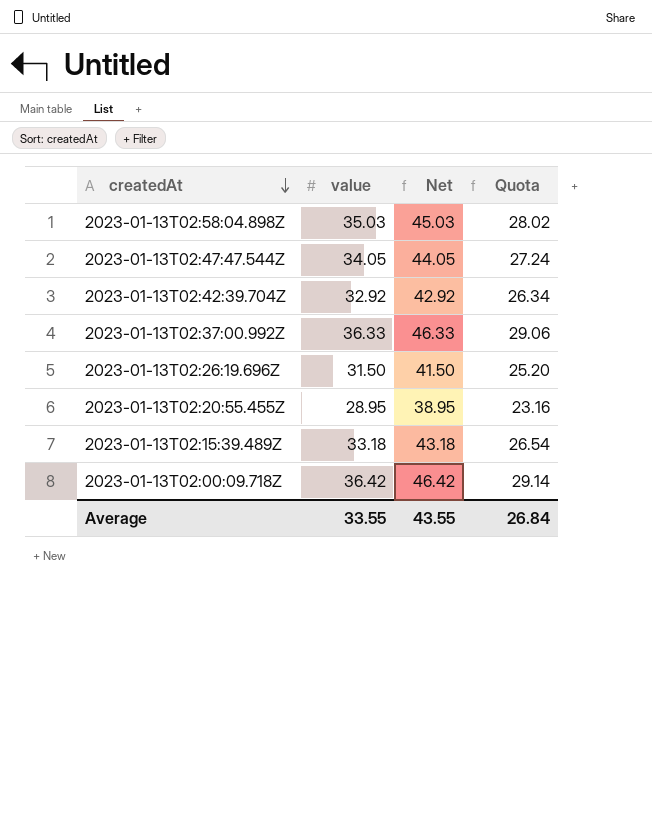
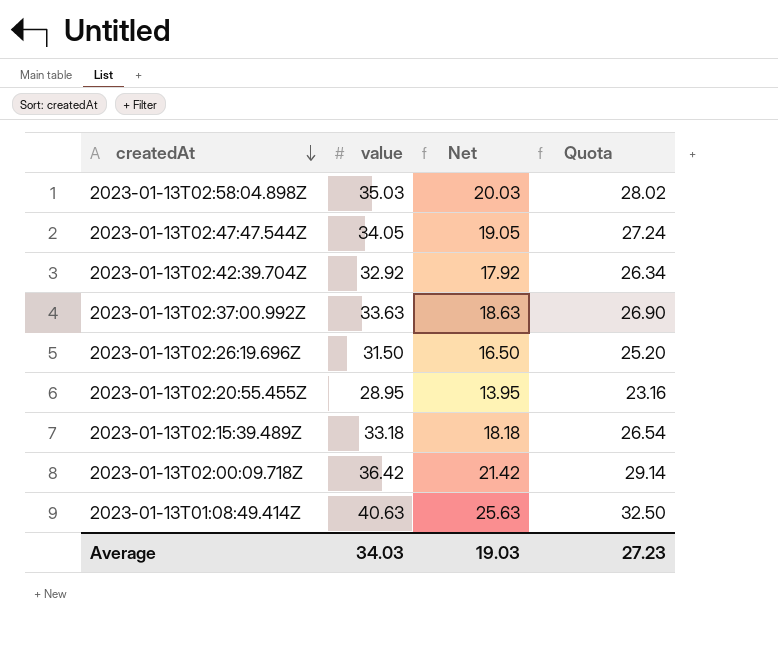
column Net | formula: [value] + 10 -> [value] - 15
2023-01-13T02:37:00.992Z | value: 36.33 -> 33.63
2023-01-13T02:37:00.992Z | Quota: 29.06 -> 26.90
row 2023-01-13T01:08:49.414Z: none -> 40.63 | 25.63 | 32.50
Average | value: 33.55 -> 34.03
Average | Net: 43.55 -> 19.03
Average | Quota: 26.84 -> 27.23

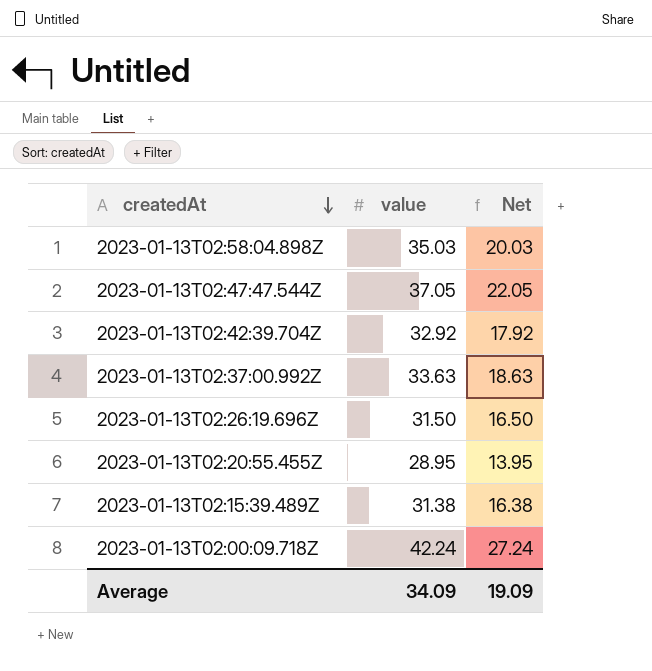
column Quota | formula: [value] * 0.8 -> none
row 2023-01-13T01:08:49.414Z: 40.63 | 25.63 | 32.50 -> none
2023-01-13T02:47:47.544Z | value: 34.05 -> 37.05
2023-01-13T02:47:47.544Z | Net: 19.05 -> 22.05
2023-01-13T02:15:39.489Z | value: 33.18 -> 31.38
2023-01-13T02:15:39.489Z | Net: 18.18 -> 16.38
2023-01-13T02:00:09.718Z | value: 36.42 -> 42.24
2023-01-13T02:00:09.718Z | Net: 21.42 -> 27.24
Average | value: 34.03 -> 34.09
Average | Net: 19.03 -> 19.09

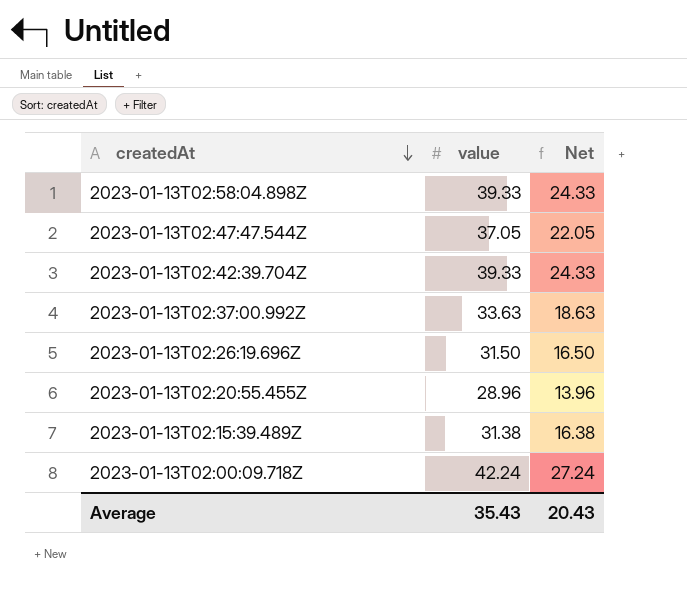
2023-01-13T02:58:04.898Z | value: 35.03 -> 39.33
2023-01-13T02:58:04.898Z | Net: 20.03 -> 24.33
2023-01-13T02:42:39.704Z | value: 32.92 -> 39.33
2023-01-13T02:42:39.704Z | Net: 17.92 -> 24.33
2023-01-13T02:20:55.455Z | value: 28.95 -> 28.96
2023-01-13T02:20:55.455Z | Net: 13.95 -> 13.96
Average | value: 34.09 -> 35.43
Average | Net: 19.09 -> 20.43

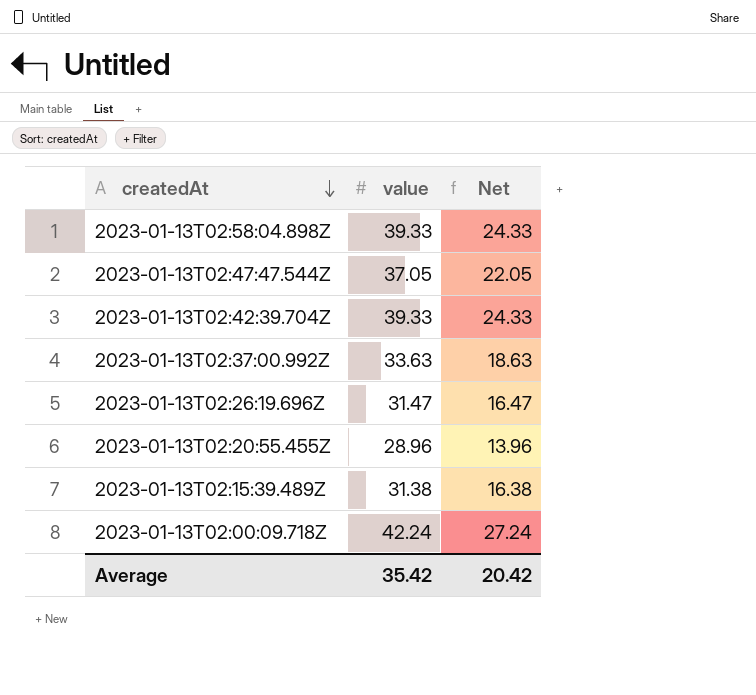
2023-01-13T02:26:19.696Z | value: 31.50 -> 31.47
2023-01-13T02:26:19.696Z | Net: 16.50 -> 16.47
Average | value: 35.43 -> 35.42
Average | Net: 20.43 -> 20.42

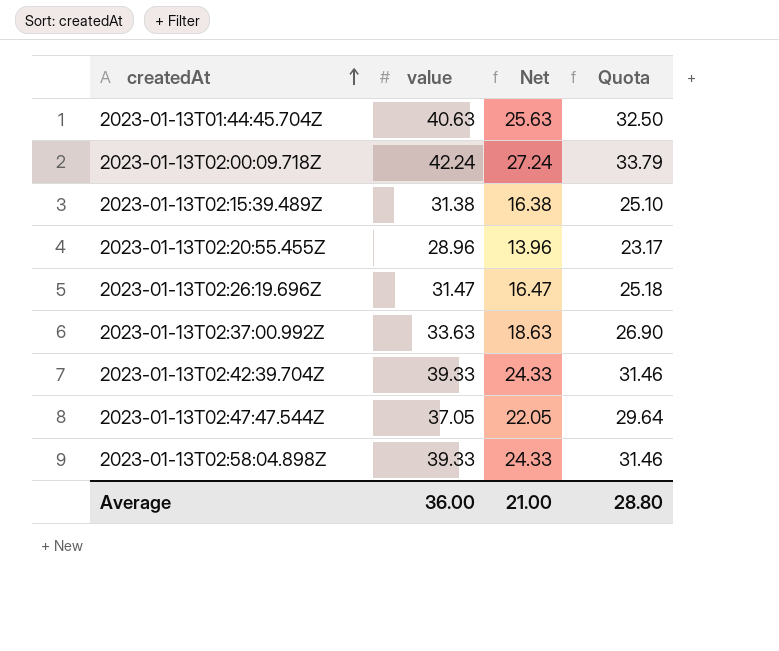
row order: createdAt descending -> createdAt ascending
column Quota | formula: none -> [value] * 0.8
row 2023-01-13T01:44:45.704Z: none -> 40.63 | 25.63 | 32.50
Average | value: 35.42 -> 36.00
Average | Net: 20.42 -> 21.00

